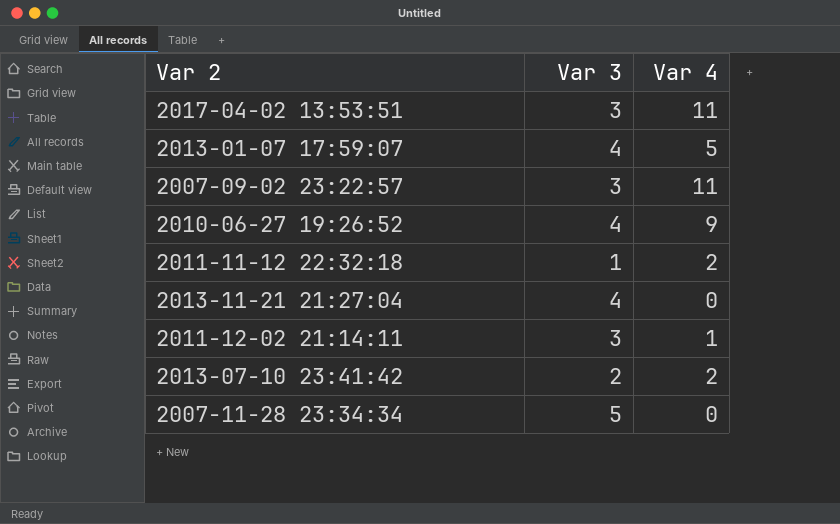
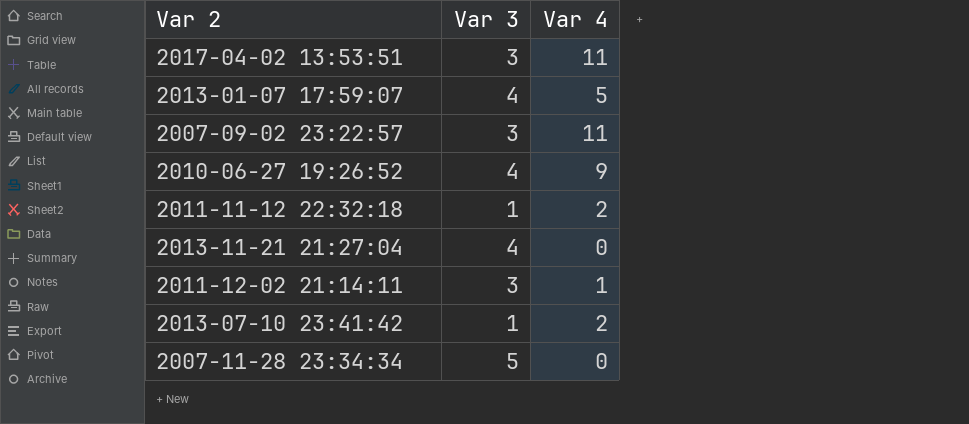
2013-07-10 23:41:42 | Var 3: 2 -> 1

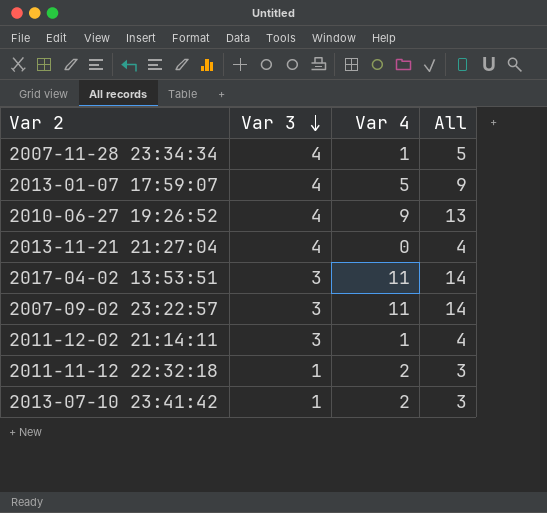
row order: none -> Var 3 descending
column All | formula: none -> [Var 3] + [Var 4]
2007-11-28 23:34:34 | Var 3: 5 -> 4
2007-11-28 23:34:34 | Var 4: 0 -> 1

